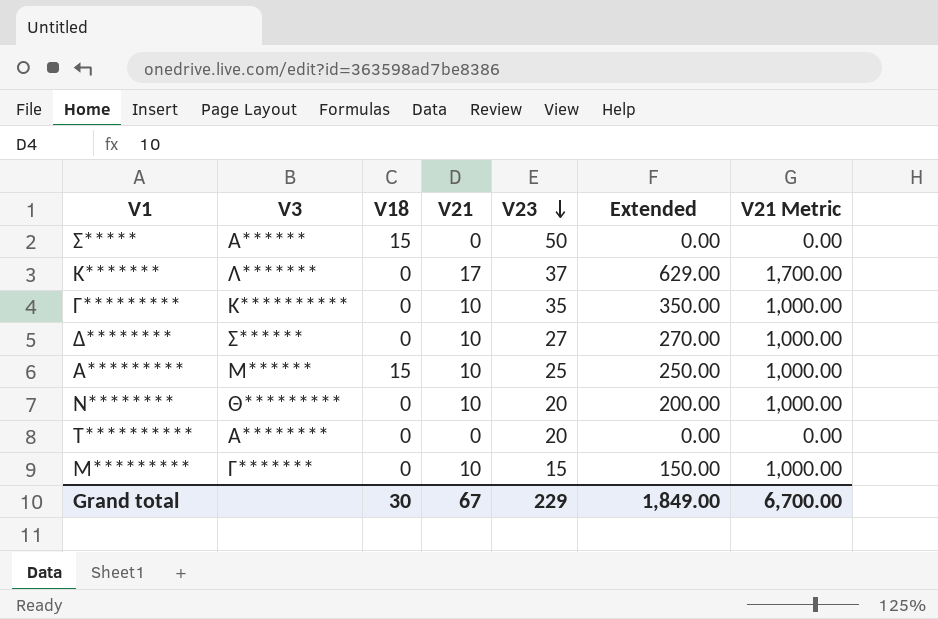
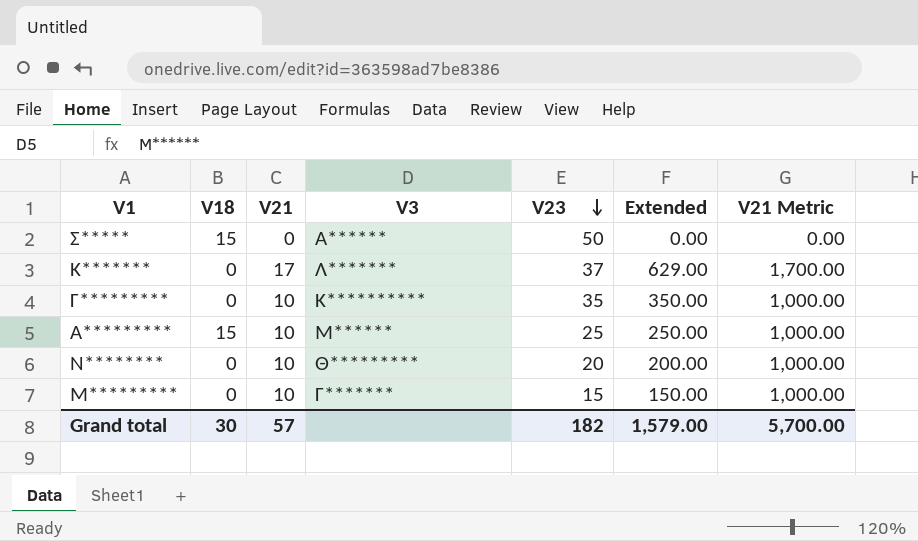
column V3 | position: 2 -> 4
row Δ********: Σ****** | 0 | 10 | 27 | 270.00 | 1,000.00 -> none
row Τ**********: Α******** | 0 | 0 | 20 | 0.00 | 0.00 -> none
Grand total | V21: 67 -> 57
Grand total | V23: 229 -> 182
Grand total | Extended: 1,849.00 -> 1,579.00
Grand total | V21 Metric: 6,700.00 -> 5,700.00

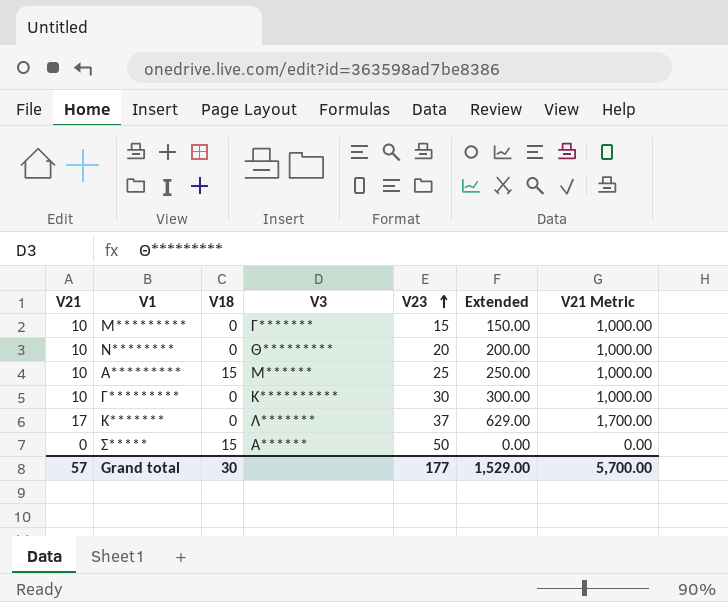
row order: V23 descending -> V23 ascending
column V21 | position: 3 -> 1
Γ********* | V23: 35 -> 30
Γ********* | Extended: 350.00 -> 300.00
Grand total | V23: 182 -> 177
Grand total | Extended: 1,579.00 -> 1,529.00

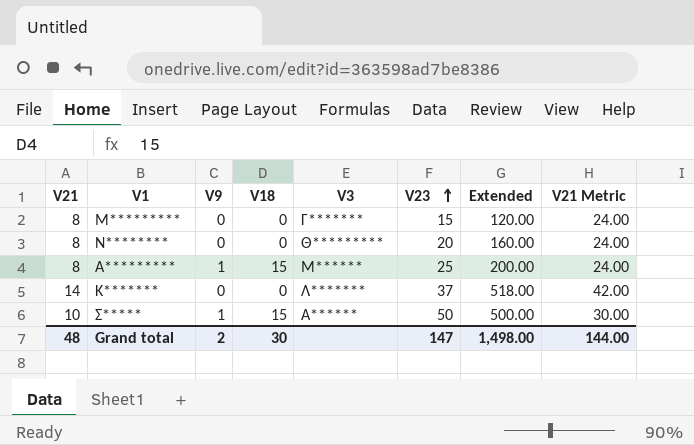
column V9 | position: none -> 3
column V21 Metric | formula: [V21] * 100 -> [V21] * 3
row Γ*********: 10 | 0 | Κ********** | 30 | 300.00 | 1,000.00 -> none
Μ********* | V21: 10 -> 8
Μ********* | Extended: 150.00 -> 120.00
Ν******** | V21: 10 -> 8
Ν******** | Extended: 200.00 -> 160.00
Α********* | V21: 10 -> 8
Α********* | Extended: 250.00 -> 200.00
Κ******* | V21: 17 -> 14
Κ******* | Extended: 629.00 -> 518.00
Σ***** | V21: 0 -> 10
Σ***** | Extended: 0.00 -> 500.00
Grand total | V21: 57 -> 48
Grand total | V23: 177 -> 147
Grand total | Extended: 1,529.00 -> 1,498.00
Grand total | V21 Metric: 5,700.00 -> 144.00

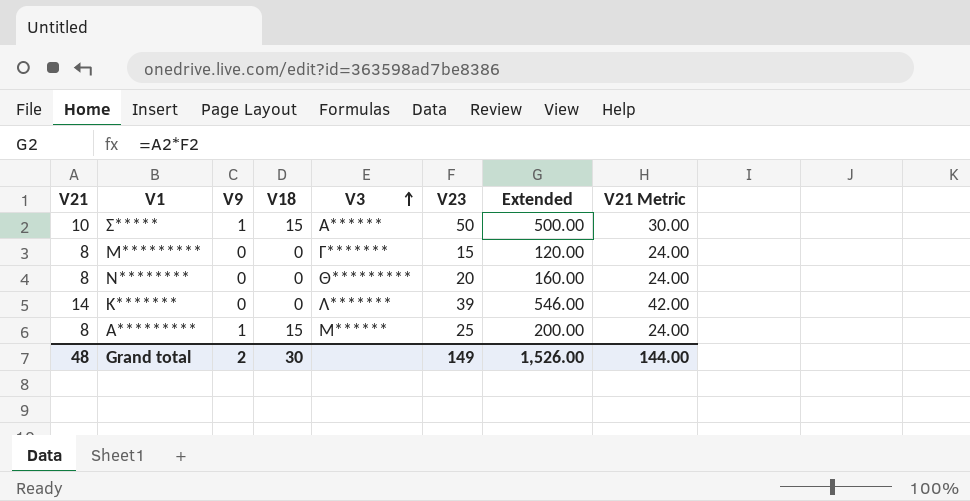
row order: V23 ascending -> V3 ascending
Κ******* | V23: 37 -> 39
Κ******* | Extended: 518.00 -> 546.00
Grand total | V23: 147 -> 149
Grand total | Extended: 1,498.00 -> 1,526.00

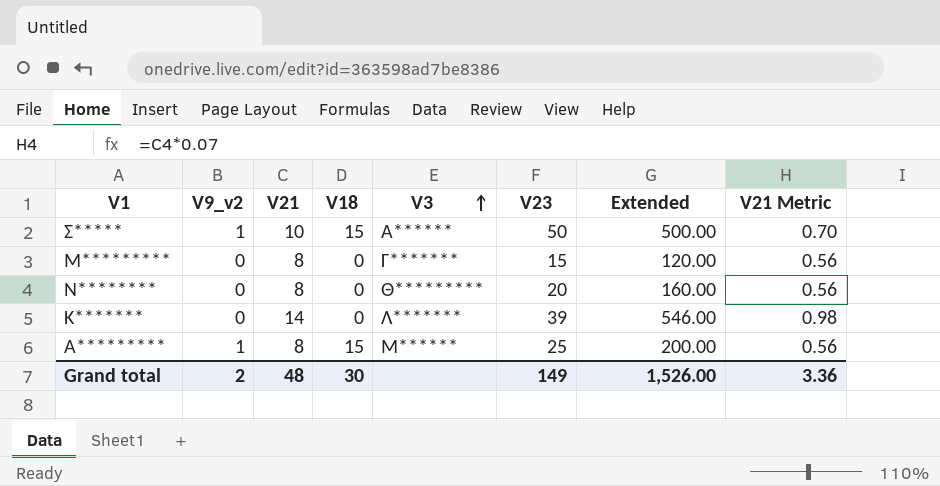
column name: V9 -> V9_v2
column V21 | position: 1 -> 3
column V21 Metric | formula: [V21] * 3 -> [V21] * 0.07
Grand total | V21 Metric: 144.00 -> 3.36

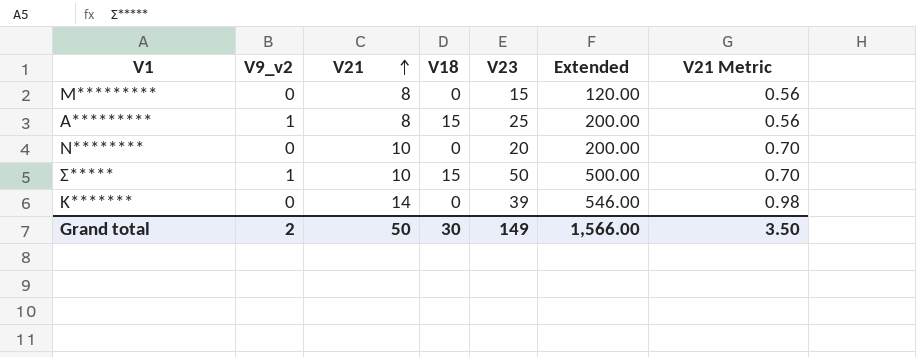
row order: V3 ascending -> V21 ascending
column V3 | position: 5 -> none
Ν******** | V21: 8 -> 10
Ν******** | Extended: 160.00 -> 200.00
Ν******** | V21 Metric: 0.56 -> 0.70
Grand total | V21: 48 -> 50
Grand total | Extended: 1,526.00 -> 1,566.00
Grand total | V21 Metric: 3.36 -> 3.50

